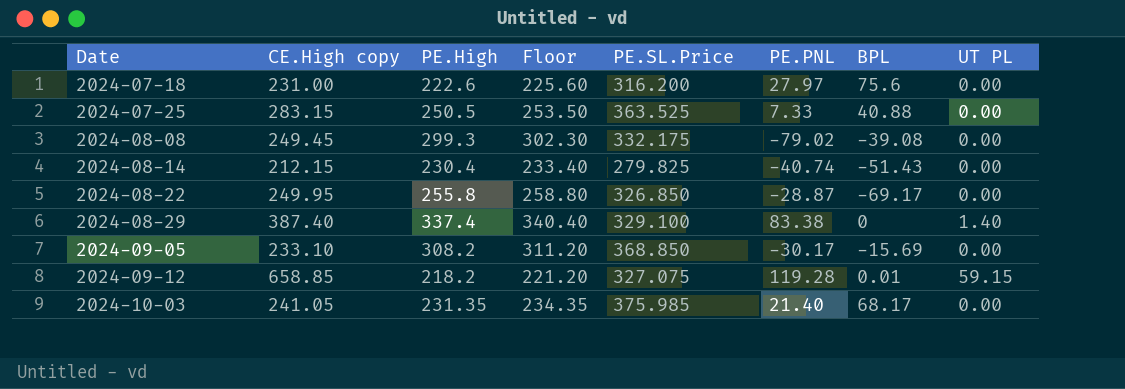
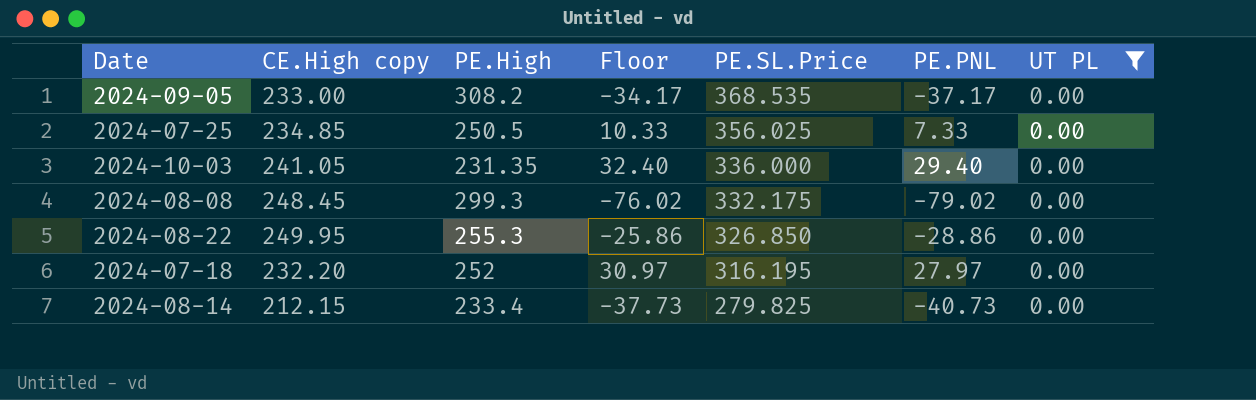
filter: none -> UT PL = 0.00
row order: Date ascending -> PE.SL.Price descending
column BPL | position: 7 -> none
column Floor | formula: [PE.High] + 3 -> [PE.PNL] + 3
2024-09-05 | CE.High copy: 233.10 -> 233.00
2024-09-05 | PE.SL.Price: 368.850 -> 368.535
2024-09-05 | PE.PNL: -30.17 -> -37.17
2024-07-25 | CE.High copy: 283.15 -> 234.85
2024-07-25 | PE.SL.Price: 363.525 -> 356.025
2024-10-03 | PE.SL.Price: 375.985 -> 336.000
2024-10-03 | PE.PNL: 21.40 -> 29.40
2024-08-08 | CE.High copy: 249.45 -> 248.45
2024-08-22 | PE.High: 255.8 -> 255.3
2024-08-22 | PE.PNL: -28.87 -> -28.86
2024-07-18 | CE.High copy: 231.00 -> 232.20
2024-07-18 | PE.High: 222.6 -> 252
2024-07-18 | PE.SL.Price: 316.200 -> 316.195
2024-08-14 | PE.High: 230.4 -> 233.4
2024-08-14 | PE.PNL: -40.74 -> -40.73

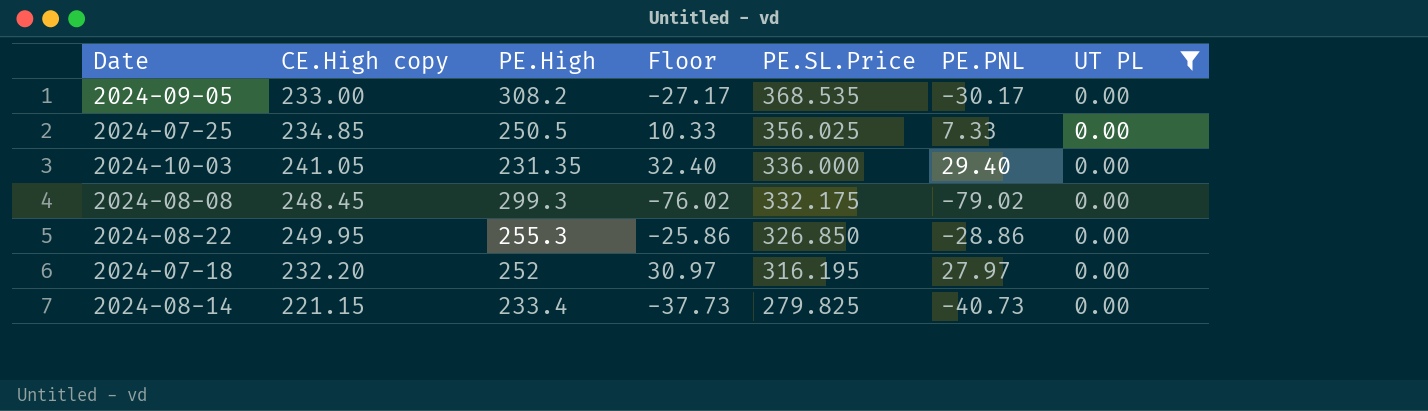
2024-09-05 | Floor: -34.17 -> -27.17
2024-09-05 | PE.PNL: -37.17 -> -30.17
2024-08-14 | CE.High copy: 212.15 -> 221.15

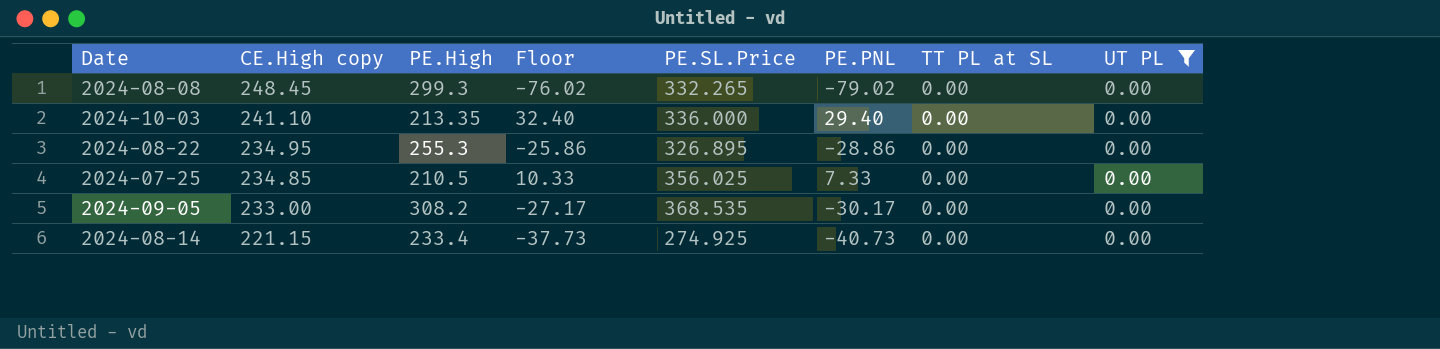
row order: PE.SL.Price descending -> CE.High copy descending
column TT PL at SL | position: none -> 7
row 2024-07-18: 232.20 | 252 | 30.97 | 316.195 | 27.97 | 0.00 -> none
2024-08-08 | PE.SL.Price: 332.175 -> 332.265
2024-10-03 | CE.High copy: 241.05 -> 241.10
2024-10-03 | PE.High: 231.35 -> 213.35
2024-08-22 | CE.High copy: 249.95 -> 234.95
2024-08-22 | PE.SL.Price: 326.850 -> 326.895
2024-07-25 | PE.High: 250.5 -> 210.5
2024-08-14 | PE.SL.Price: 279.825 -> 274.925

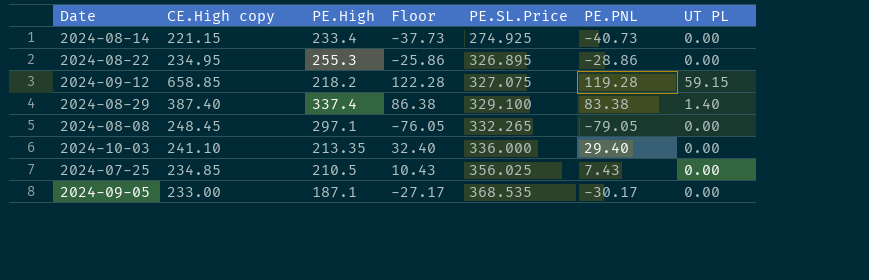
filter: UT PL = 0.00 -> none
row order: CE.High copy descending -> PE.SL.Price ascending
column TT PL at SL | position: 7 -> none
2024-08-08 | PE.High: 299.3 -> 297.1
2024-08-08 | Floor: -76.02 -> -76.05
2024-08-08 | PE.PNL: -79.02 -> -79.05
2024-07-25 | Floor: 10.33 -> 10.43
2024-07-25 | PE.PNL: 7.33 -> 7.43
2024-09-05 | PE.High: 308.2 -> 187.1

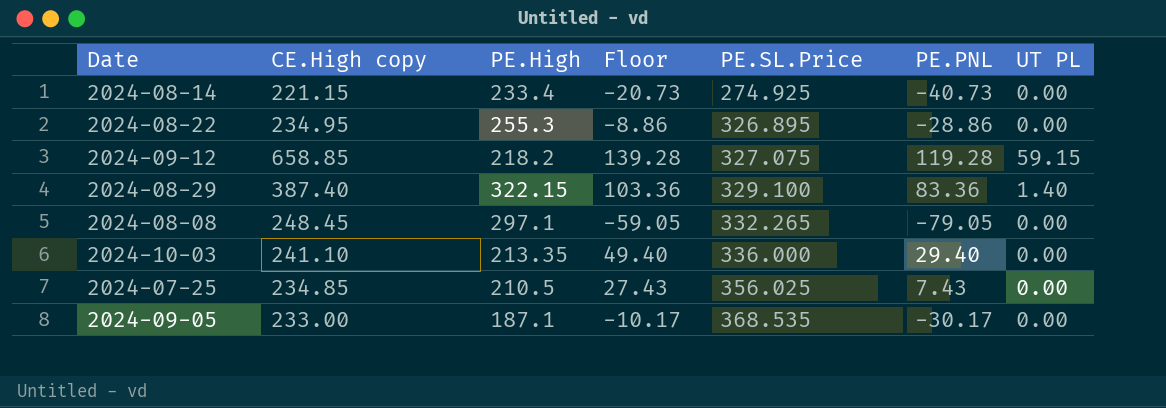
column Floor | formula: [PE.PNL] + 3 -> [PE.PNL] + 20
2024-08-29 | PE.High: 337.4 -> 322.15
2024-08-29 | PE.PNL: 83.38 -> 83.36

